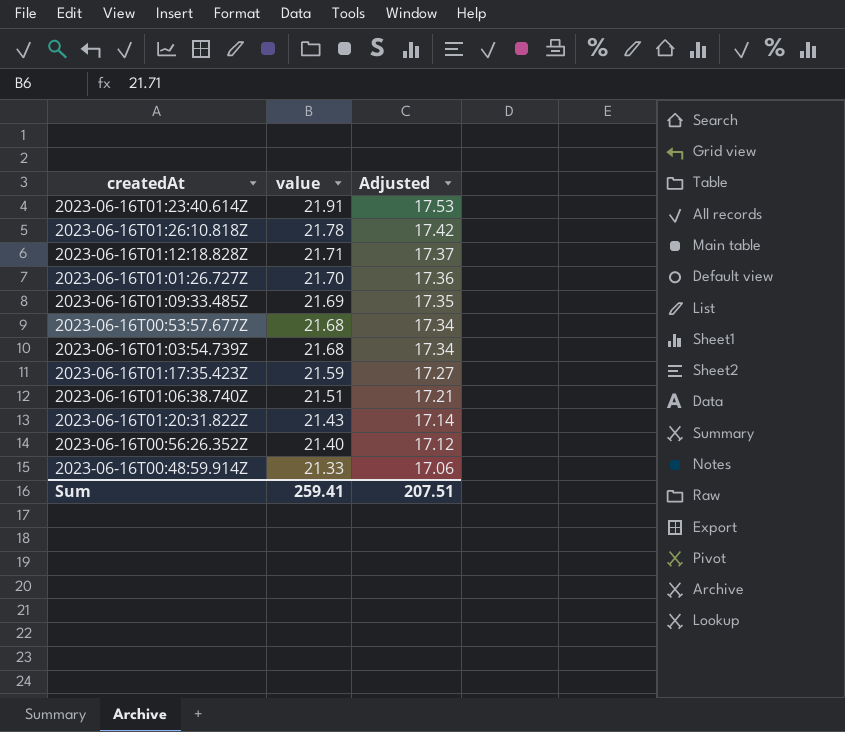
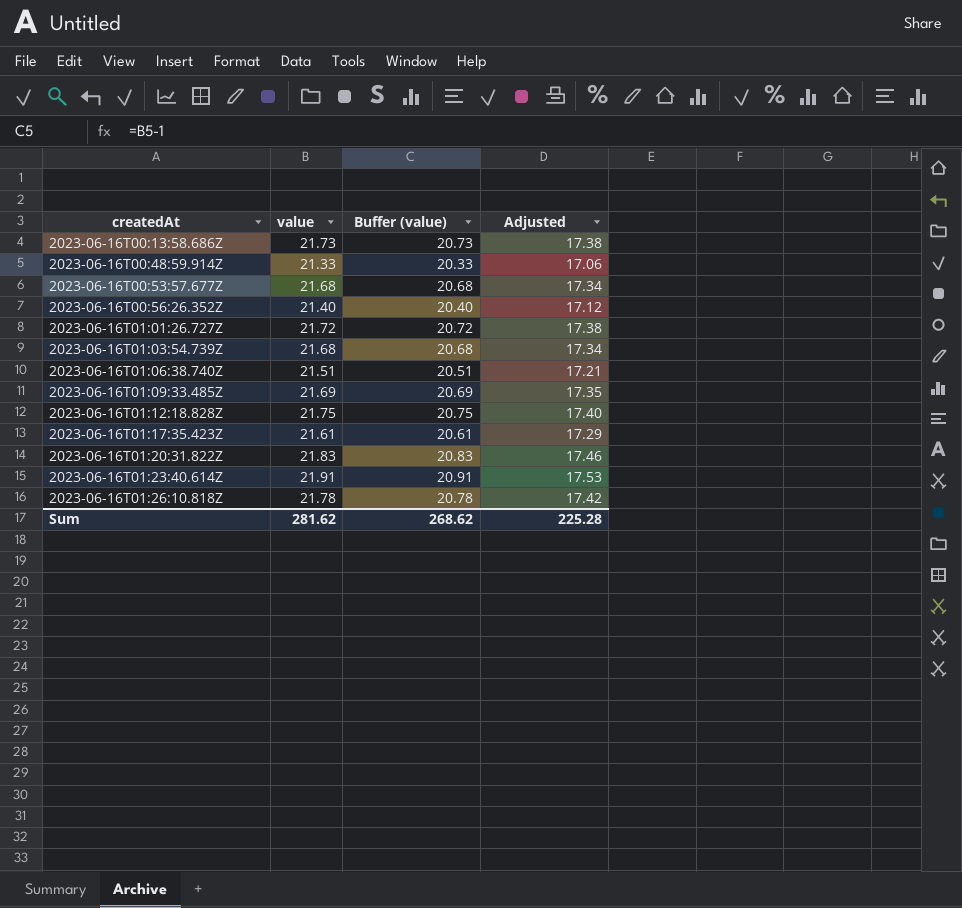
row order: value descending -> createdAt ascending
column Buffer (value) | formula: none -> [value] - 1
row 2023-06-16T00:13:58.686Z: none -> 21.73 | 20.73 | 17.38
2023-06-16T01:01:26.727Z | value: 21.70 -> 21.72
2023-06-16T01:01:26.727Z | Adjusted: 17.36 -> 17.38
2023-06-16T01:12:18.828Z | value: 21.71 -> 21.75
2023-06-16T01:12:18.828Z | Adjusted: 17.37 -> 17.40
2023-06-16T01:17:35.423Z | value: 21.59 -> 21.61
2023-06-16T01:17:35.423Z | Adjusted: 17.27 -> 17.29
2023-06-16T01:20:31.822Z | value: 21.43 -> 21.83
2023-06-16T01:20:31.822Z | Adjusted: 17.14 -> 17.46
Sum | value: 259.41 -> 281.62
Sum | Adjusted: 207.51 -> 225.28

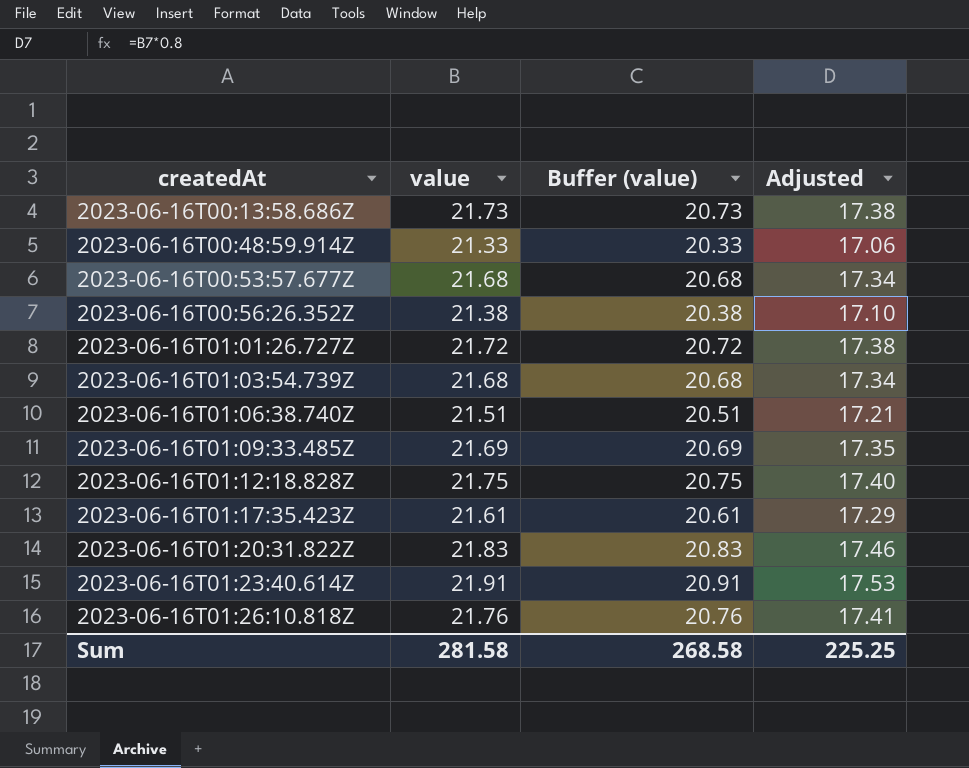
2023-06-16T00:56:26.352Z | value: 21.40 -> 21.38
2023-06-16T00:56:26.352Z | Buffer (value): 20.40 -> 20.38
2023-06-16T00:56:26.352Z | Adjusted: 17.12 -> 17.10
2023-06-16T01:26:10.818Z | value: 21.78 -> 21.76
2023-06-16T01:26:10.818Z | Buffer (value): 20.78 -> 20.76
2023-06-16T01:26:10.818Z | Adjusted: 17.42 -> 17.41
Sum | value: 281.62 -> 281.58
Sum | Buffer (value): 268.62 -> 268.58
Sum | Adjusted: 225.28 -> 225.25

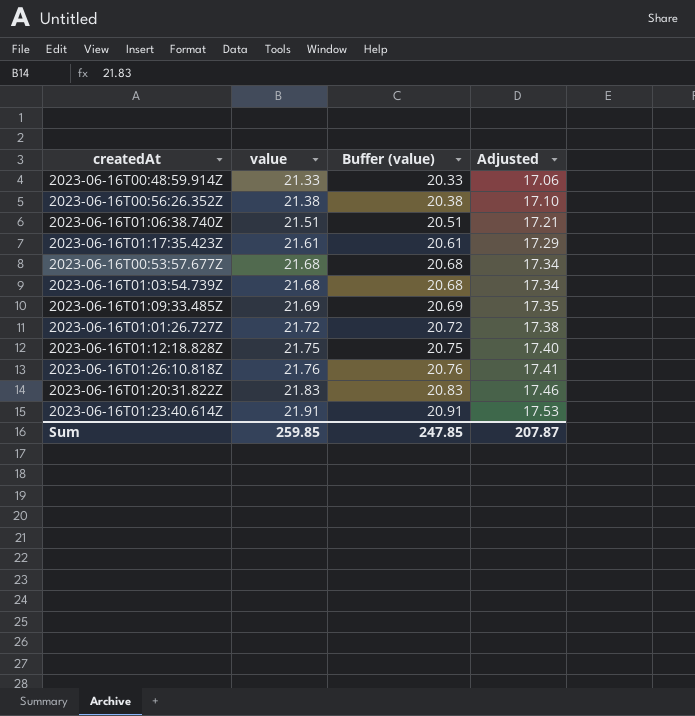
row order: createdAt ascending -> value ascending
row 2023-06-16T00:13:58.686Z: 21.73 | 20.73 | 17.38 -> none
Sum | value: 281.58 -> 259.85
Sum | Buffer (value): 268.58 -> 247.85
Sum | Adjusted: 225.25 -> 207.87

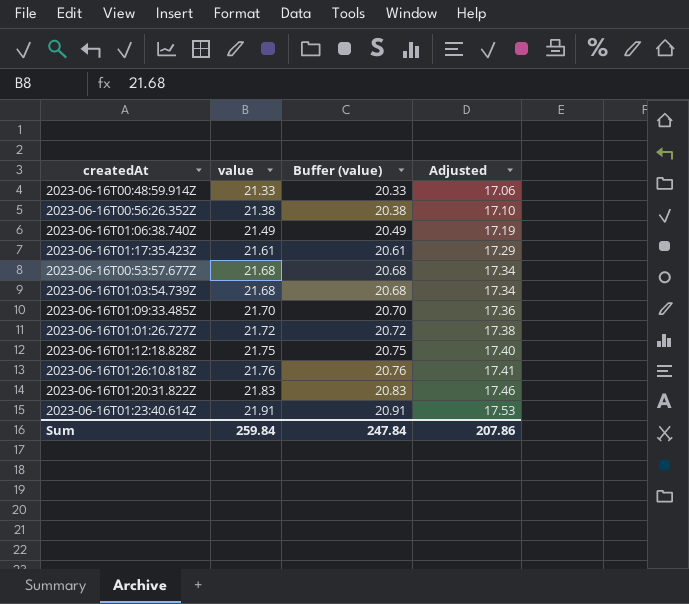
2023-06-16T01:06:38.740Z | value: 21.51 -> 21.49
2023-06-16T01:06:38.740Z | Buffer (value): 20.51 -> 20.49
2023-06-16T01:06:38.740Z | Adjusted: 17.21 -> 17.19
2023-06-16T01:09:33.485Z | value: 21.69 -> 21.70
2023-06-16T01:09:33.485Z | Buffer (value): 20.69 -> 20.70
2023-06-16T01:09:33.485Z | Adjusted: 17.35 -> 17.36
Sum | value: 259.85 -> 259.84
Sum | Buffer (value): 247.85 -> 247.84
Sum | Adjusted: 207.87 -> 207.86

